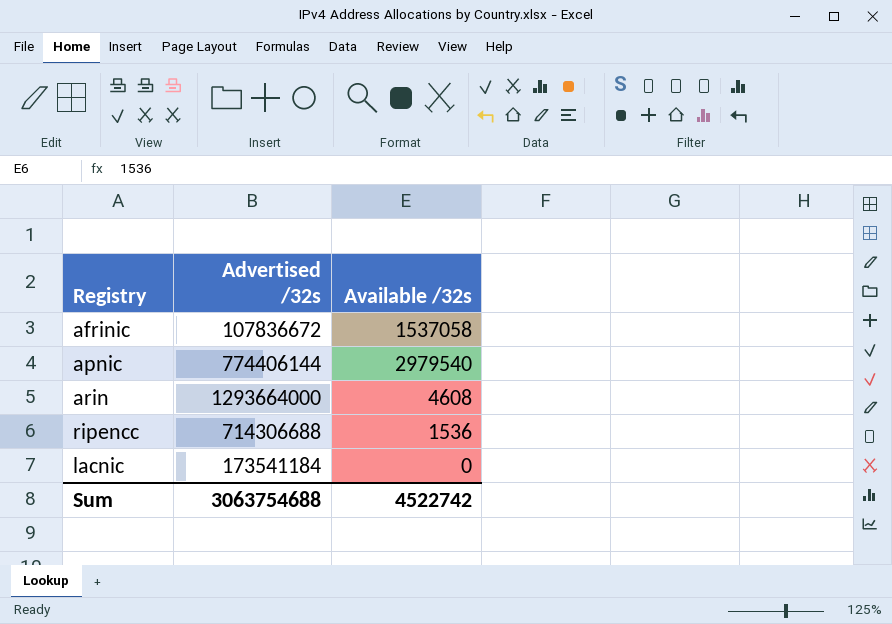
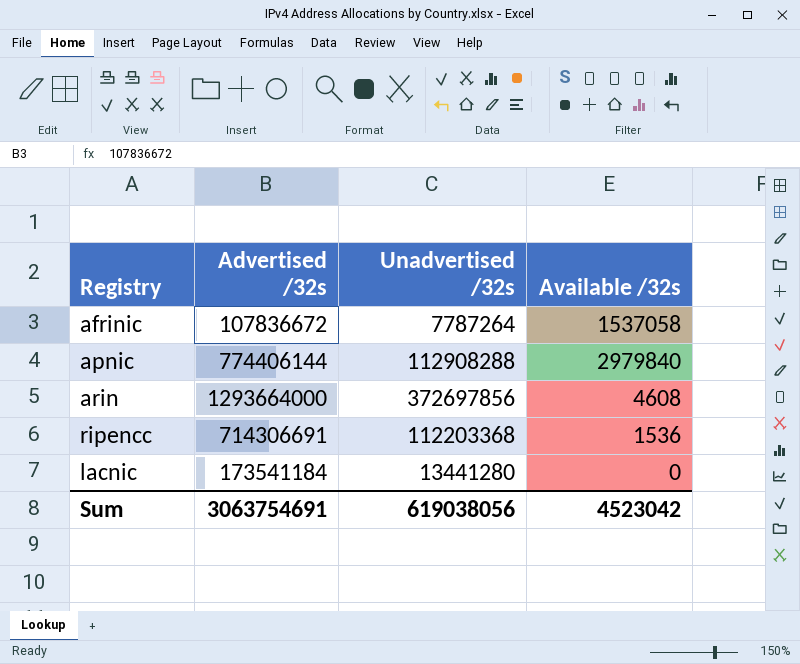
column Unadvertised /32s | position: none -> 3
apnic | Available /32s: 2979540 -> 2979840
ripencc | Advertised /32s: 714306688 -> 714306691
Sum | Advertised /32s: 3063754688 -> 3063754691
Sum | Available /32s: 4522742 -> 4523042

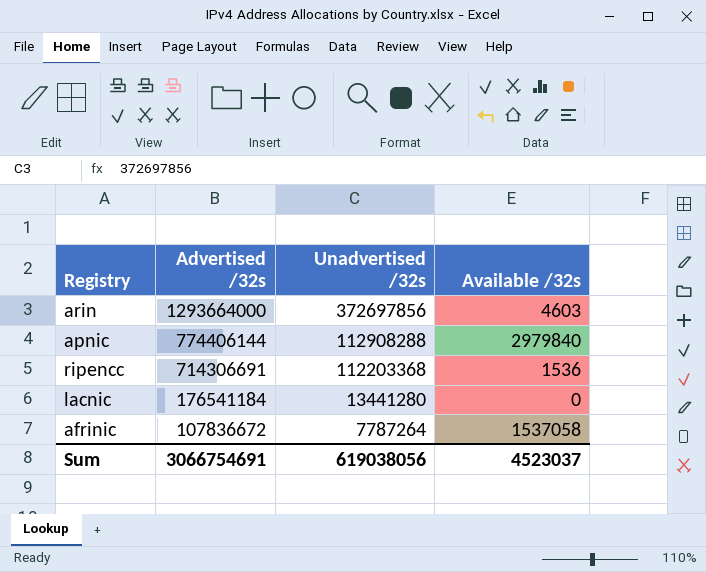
row order: none -> Advertised /32s descending
arin | Available /32s: 4608 -> 4603
lacnic | Advertised /32s: 173541184 -> 176541184
Sum | Advertised /32s: 3063754691 -> 3066754691
Sum | Available /32s: 4523042 -> 4523037

